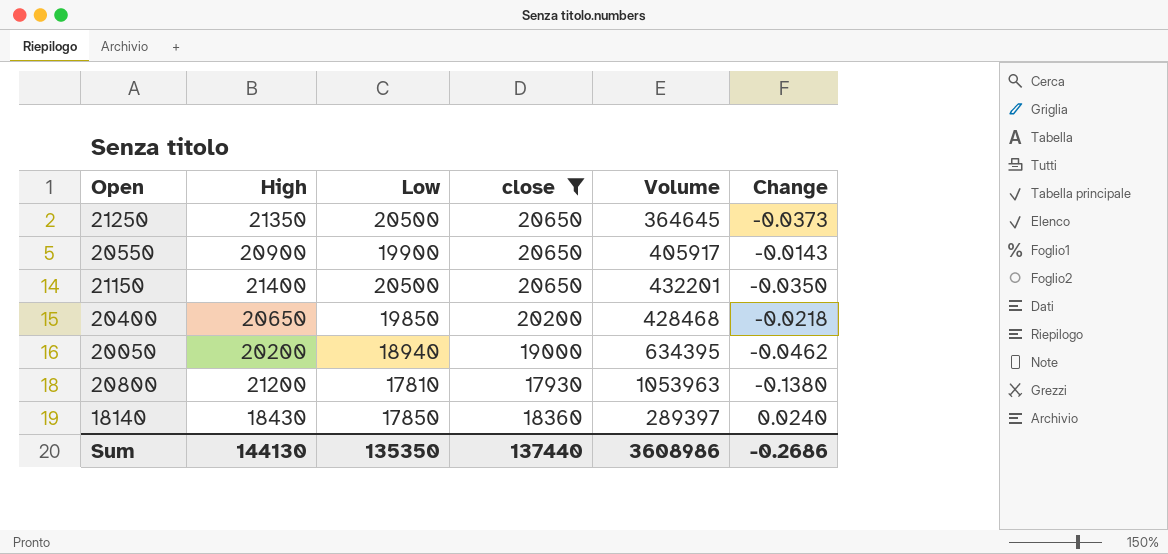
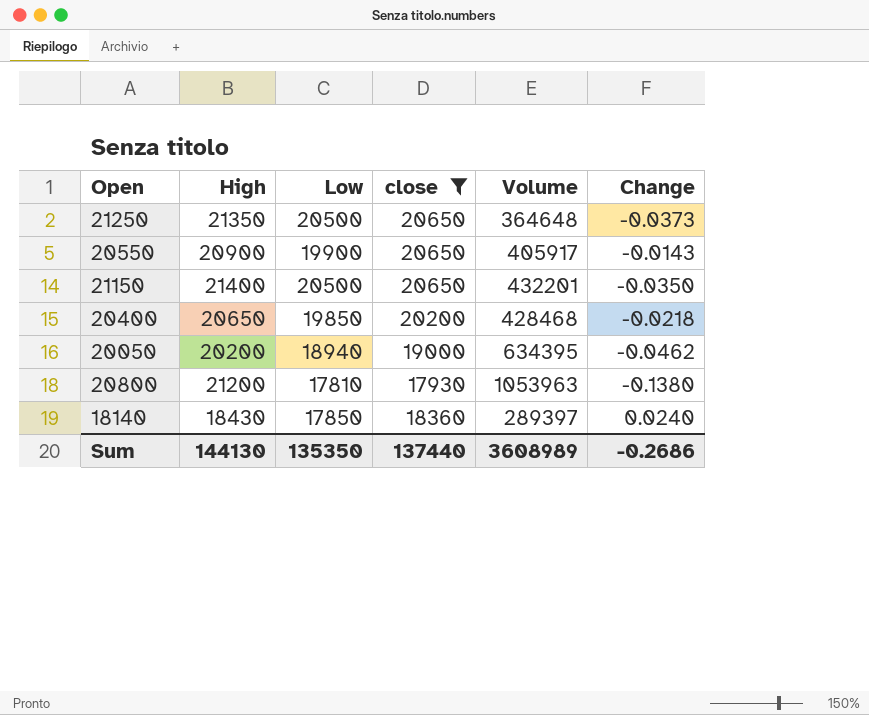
21250 | Volume: 364645 -> 364648
Sum | Volume: 3608986 -> 3608989

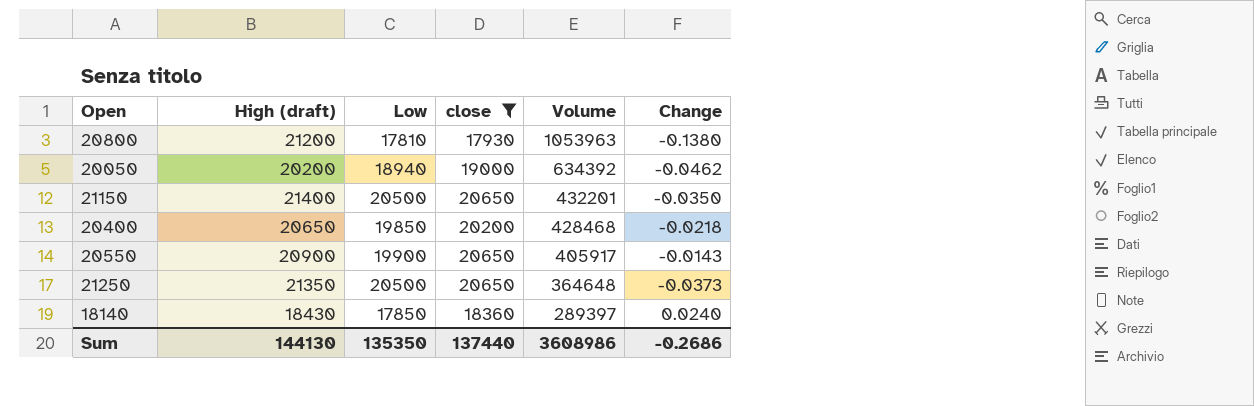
row order: none -> Volume descending
column name: High -> High (draft)
20050 | Volume: 634395 -> 634392
Sum | Volume: 3608989 -> 3608986

